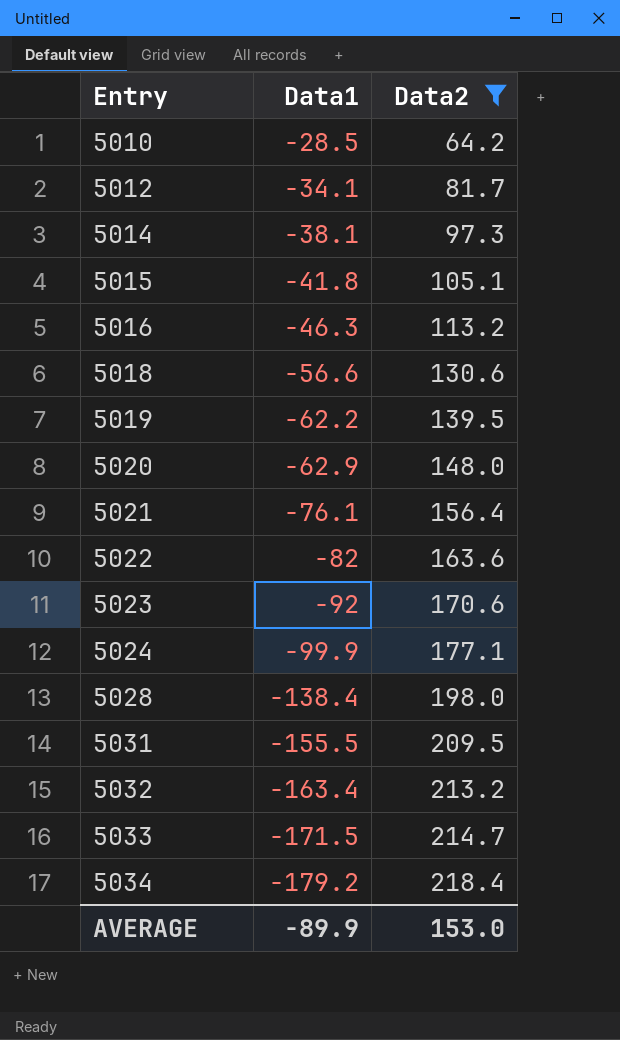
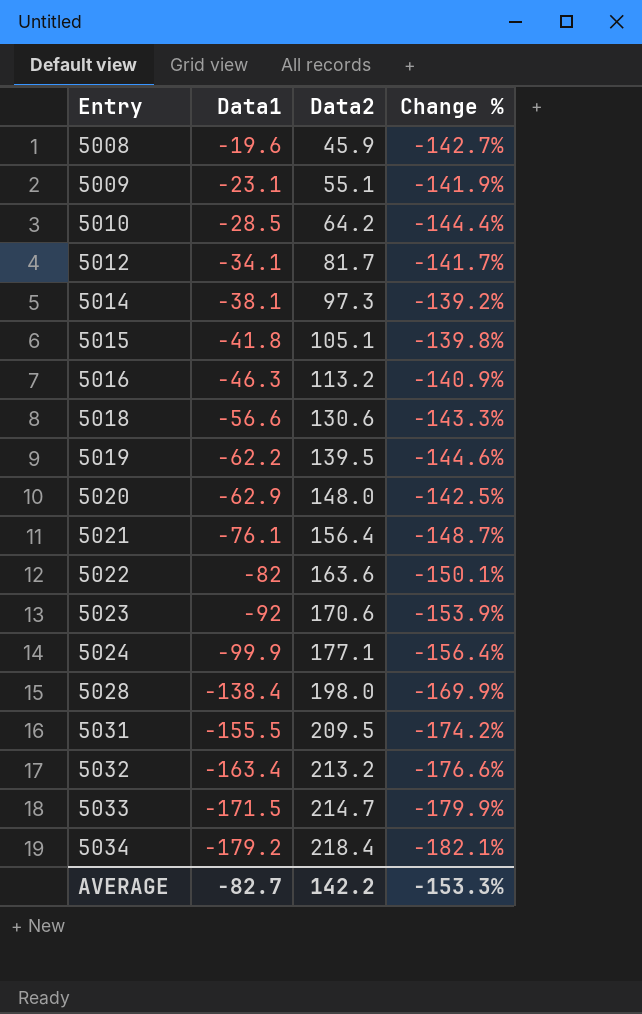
filter: Data2 >= 64.2 -> none
column Change % | formula: none -> ([Data1] - [Data2]) / [Data2]
AVERAGE | Data1: -89.9 -> -82.7
AVERAGE | Data2: 153.0 -> 142.2

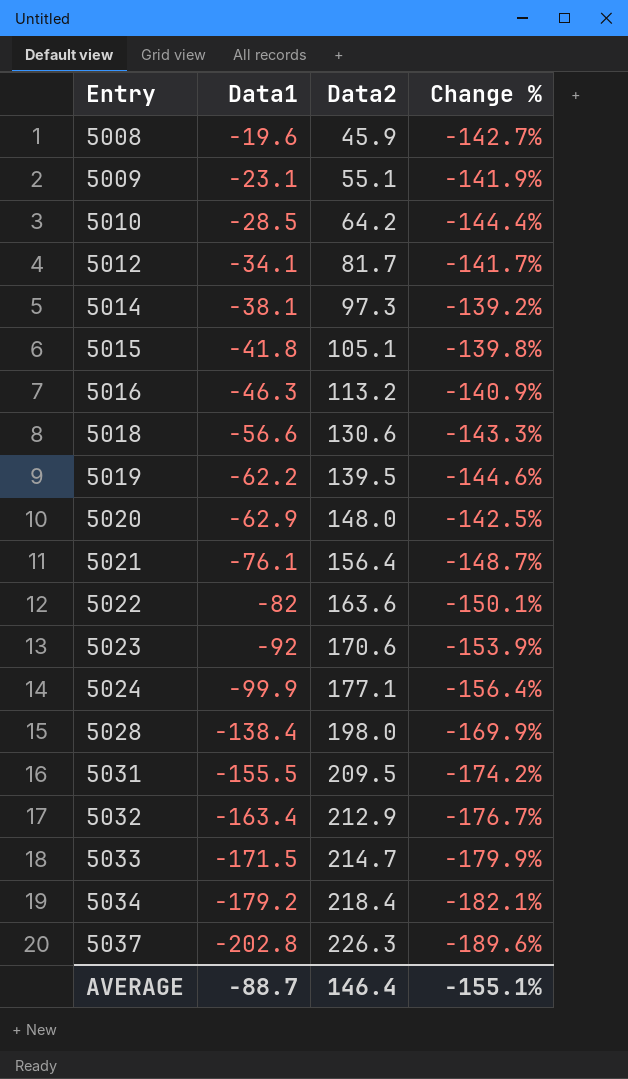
5032 | Data2: 213.2 -> 212.9
5032 | Change %: -176.6% -> -176.7%
row 5037: none -> -202.8 | 226.3 | -189.6%
AVERAGE | Data1: -82.7 -> -88.7
AVERAGE | Data2: 142.2 -> 146.4
AVERAGE | Change %: -153.3% -> -155.1%

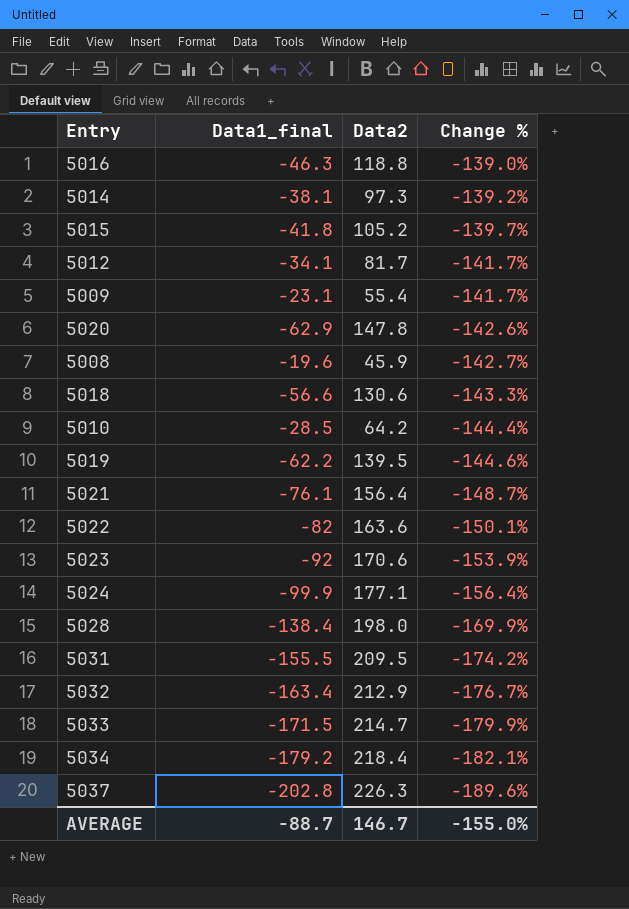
row order: Entry ascending -> Change % descending
column name: Data1 -> Data1_final
5016 | Data2: 113.2 -> 118.8
5016 | Change %: -140.9% -> -139.0%
5015 | Data2: 105.1 -> 105.2
5015 | Change %: -139.8% -> -139.7%
5009 | Data2: 55.1 -> 55.4
5009 | Change %: -141.9% -> -141.7%
5020 | Data2: 148.0 -> 147.8
5020 | Change %: -142.5% -> -142.6%
AVERAGE | Data2: 146.4 -> 146.7
AVERAGE | Change %: -155.1% -> -155.0%

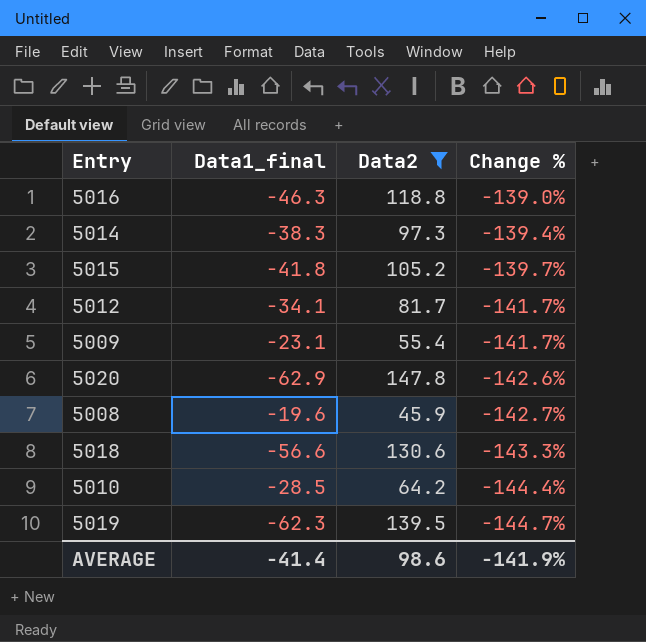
filter: none -> Data2 <= 147.8
5014 | Data1_final: -38.1 -> -38.3
5014 | Change %: -139.2% -> -139.4%
5019 | Data1_final: -62.2 -> -62.3
5019 | Change %: -144.6% -> -144.7%
AVERAGE | Data1_final: -88.7 -> -41.4
AVERAGE | Data2: 146.7 -> 98.6
AVERAGE | Change %: -155.0% -> -141.9%

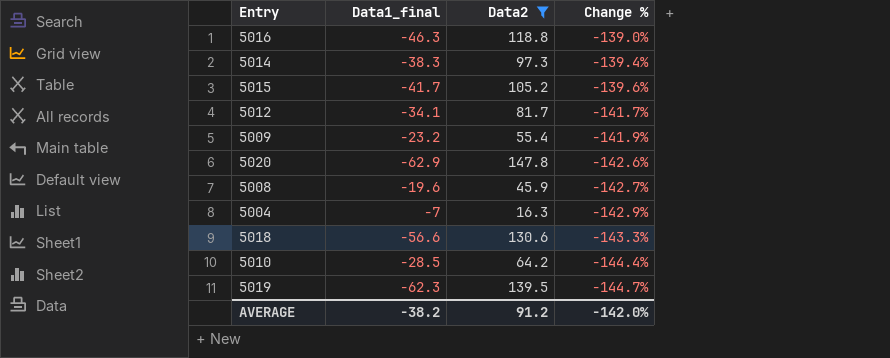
5015 | Data1_final: -41.8 -> -41.7
5015 | Change %: -139.7% -> -139.6%
5009 | Data1_final: -23.1 -> -23.2
5009 | Change %: -141.7% -> -141.9%
row 5004: none -> -7 | 16.3 | -142.9%
AVERAGE | Data1_final: -41.4 -> -38.2
AVERAGE | Data2: 98.6 -> 91.2
AVERAGE | Change %: -141.9% -> -142.0%

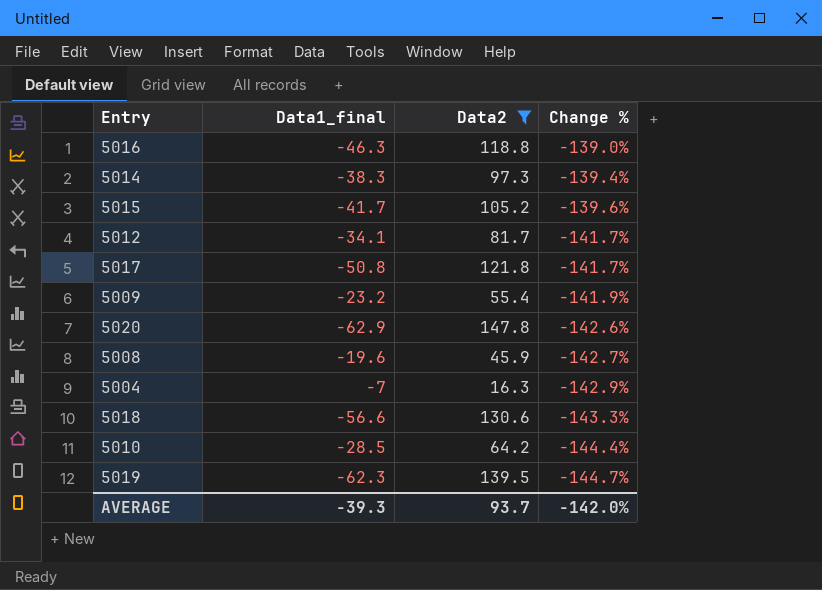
row 5017: none -> -50.8 | 121.8 | -141.7%
AVERAGE | Data1_final: -38.2 -> -39.3
AVERAGE | Data2: 91.2 -> 93.7

